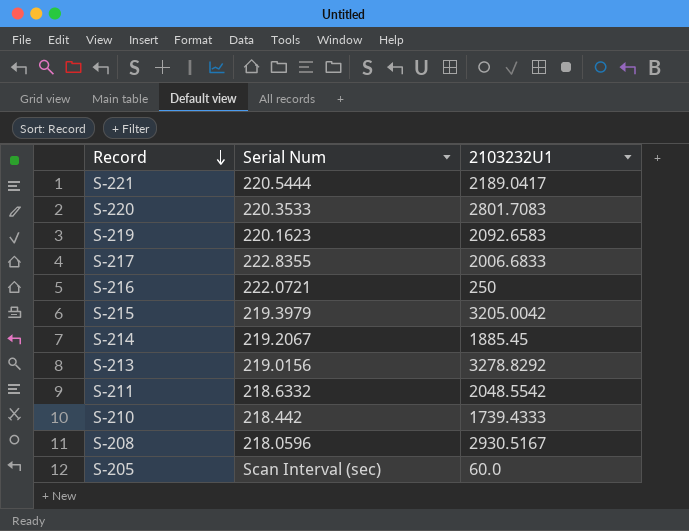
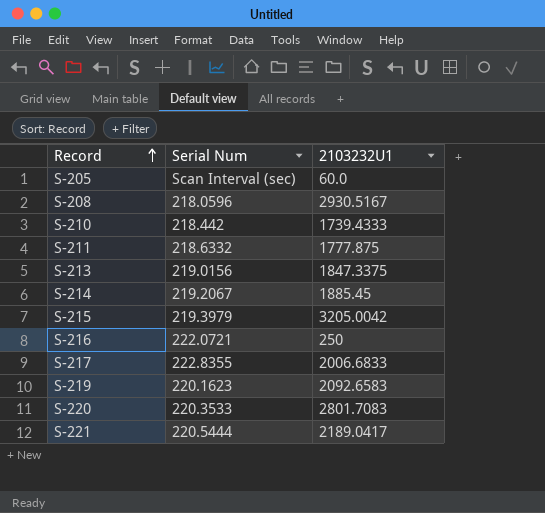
row order: Record descending -> Record ascending
S-211 | 2103232U1: 2048.5542 -> 1777.875
S-213 | 2103232U1: 3278.8292 -> 1847.3375

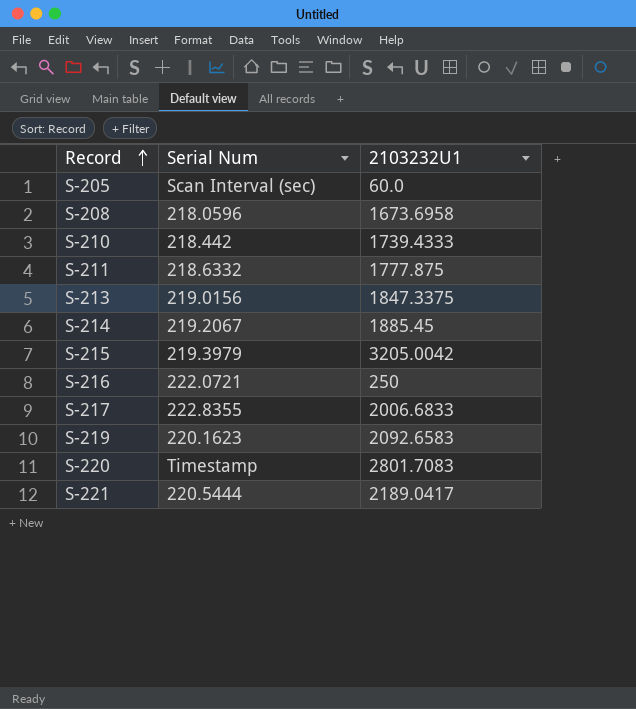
S-208 | 2103232U1: 2930.5167 -> 1673.6958
S-220 | Serial Num: 220.3533 -> Timestamp

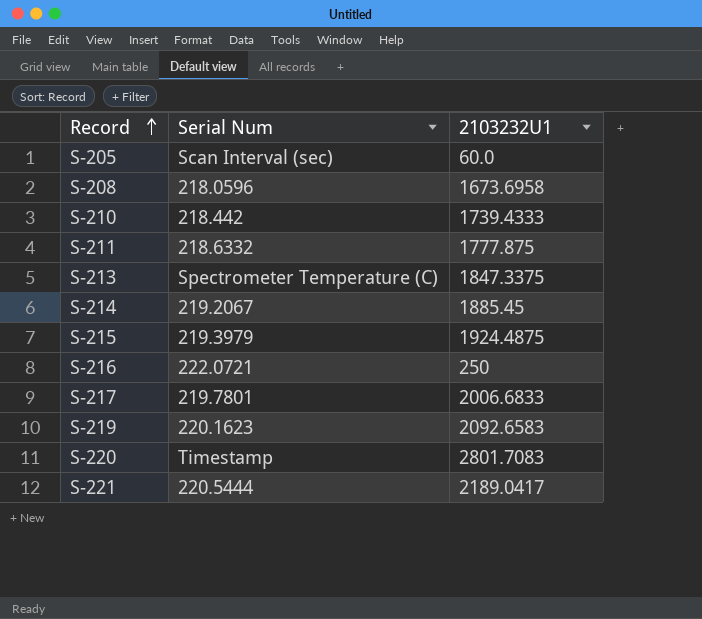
S-213 | Serial Num: 219.0156 -> Spectrometer Temperature (C)
S-215 | 2103232U1: 3205.0042 -> 1924.4875
S-217 | Serial Num: 222.8355 -> 219.7801

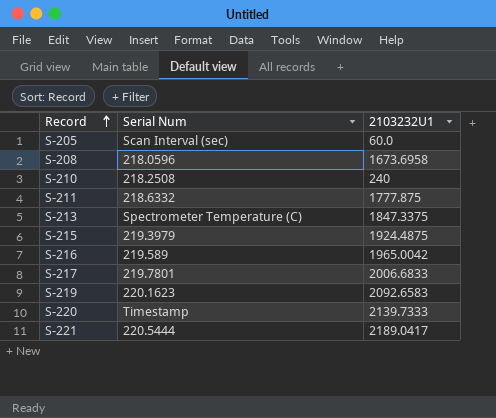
row S-214: 219.2067 | 1885.45 -> none
S-210 | Serial Num: 218.442 -> 218.2508
S-210 | 2103232U1: 1739.4333 -> 240
S-216 | Serial Num: 222.0721 -> 219.589
S-216 | 2103232U1: 250 -> 1965.0042
S-220 | 2103232U1: 2801.7083 -> 2139.7333

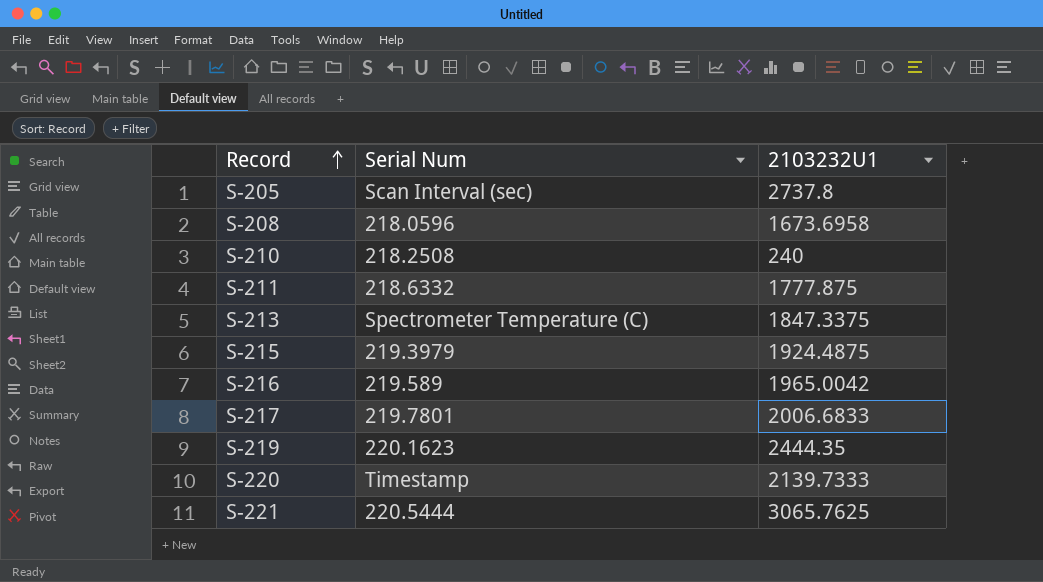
S-205 | 2103232U1: 60.0 -> 2737.8
S-219 | 2103232U1: 2092.6583 -> 2444.35
S-221 | 2103232U1: 2189.0417 -> 3065.7625

